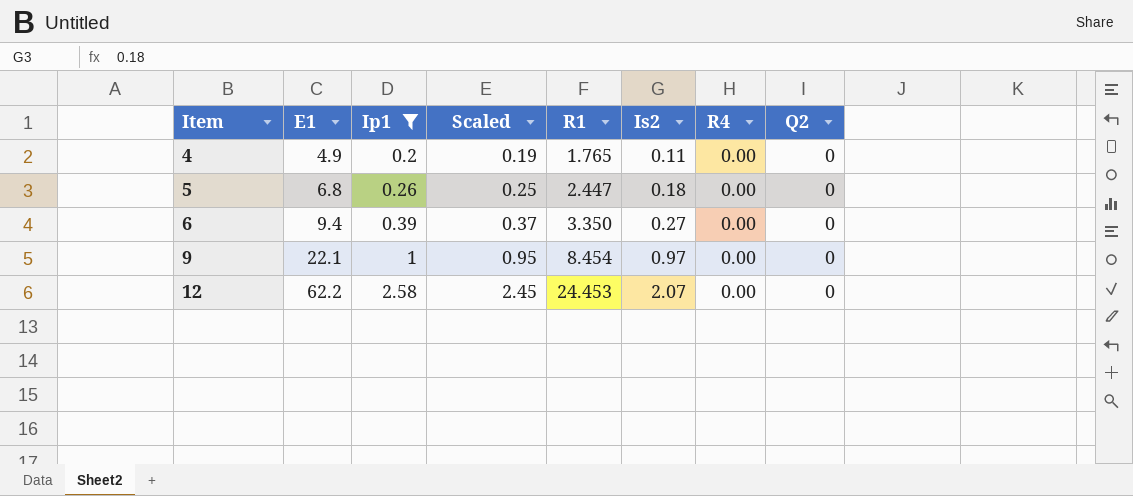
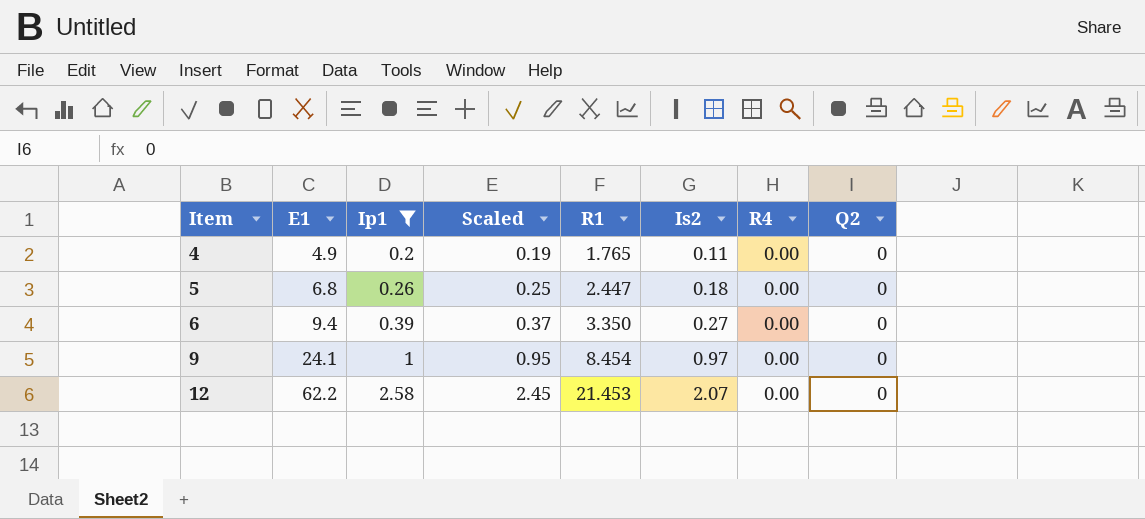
9 | E1: 22.1 -> 24.1
12 | R1: 24.453 -> 21.453

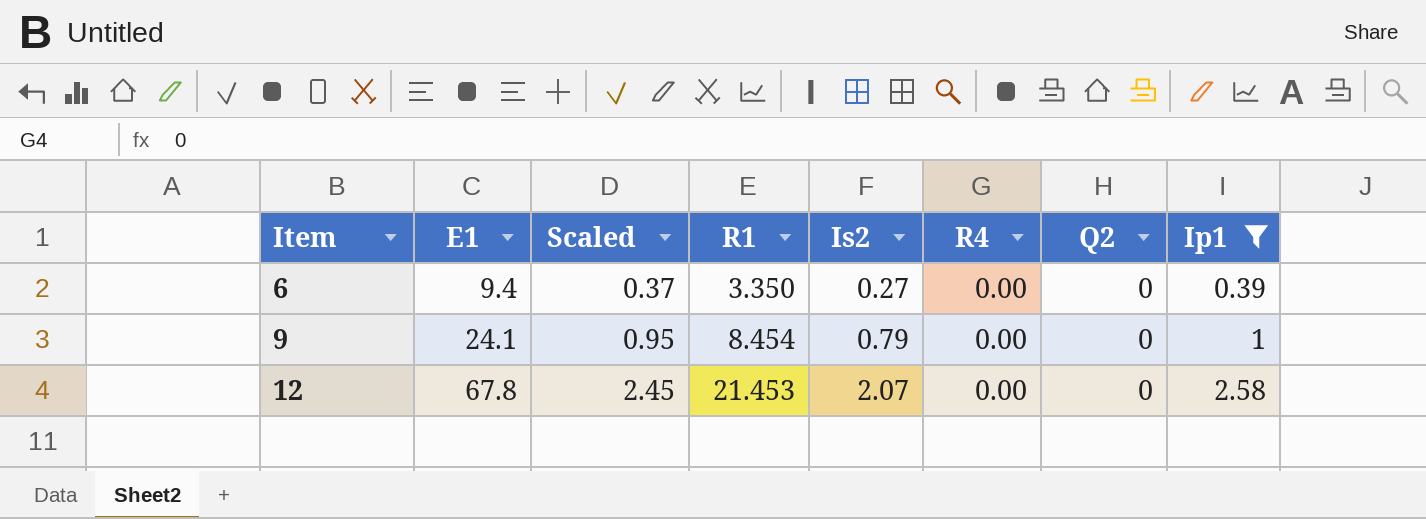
column Ip1 | position: 3 -> 8
row 4: 4.9 | 0.2 | 0.19 | 1.765 | 0.11 | 0.00 | 0 -> none
row 5: 6.8 | 0.26 | 0.25 | 2.447 | 0.18 | 0.00 | 0 -> none
9 | Is2: 0.97 -> 0.79
12 | E1: 62.2 -> 67.8

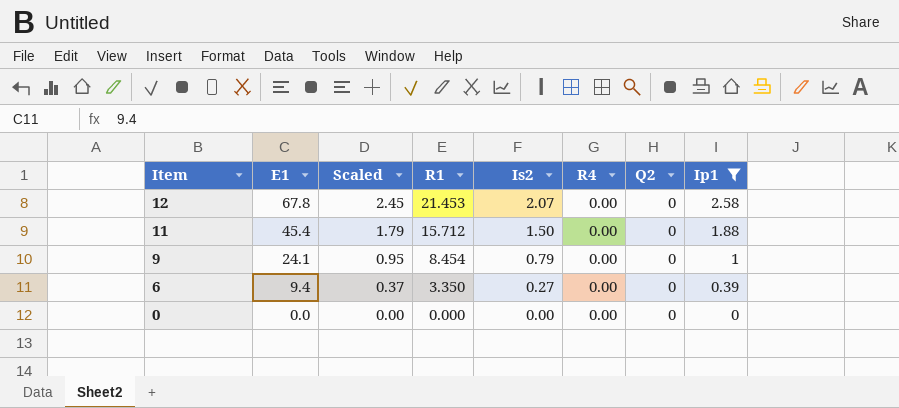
row order: Item ascending -> Item descending
row 11: none -> 45.4 | 1.79 | 15.712 | 1.50 | 0.00 | 0 | 1.88
row 0: none -> 0.0 | 0.00 | 0.000 | 0.00 | 0.00 | 0 | 0

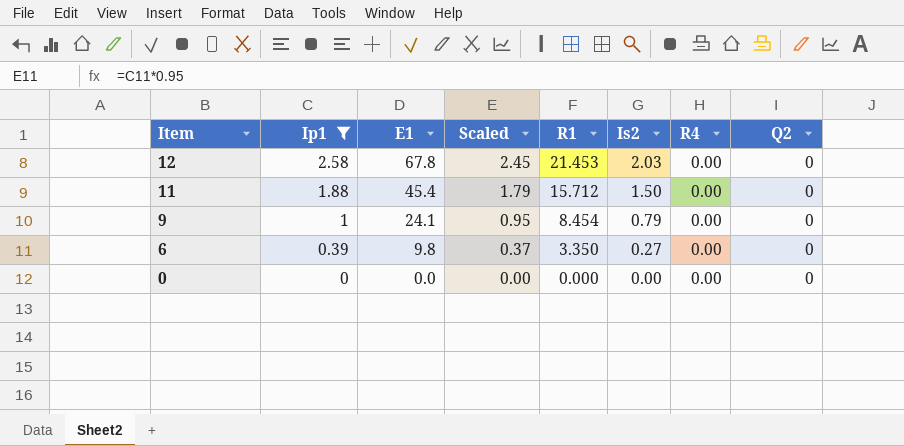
column Ip1 | position: 8 -> 2
12 | Is2: 2.07 -> 2.03
6 | E1: 9.4 -> 9.8

